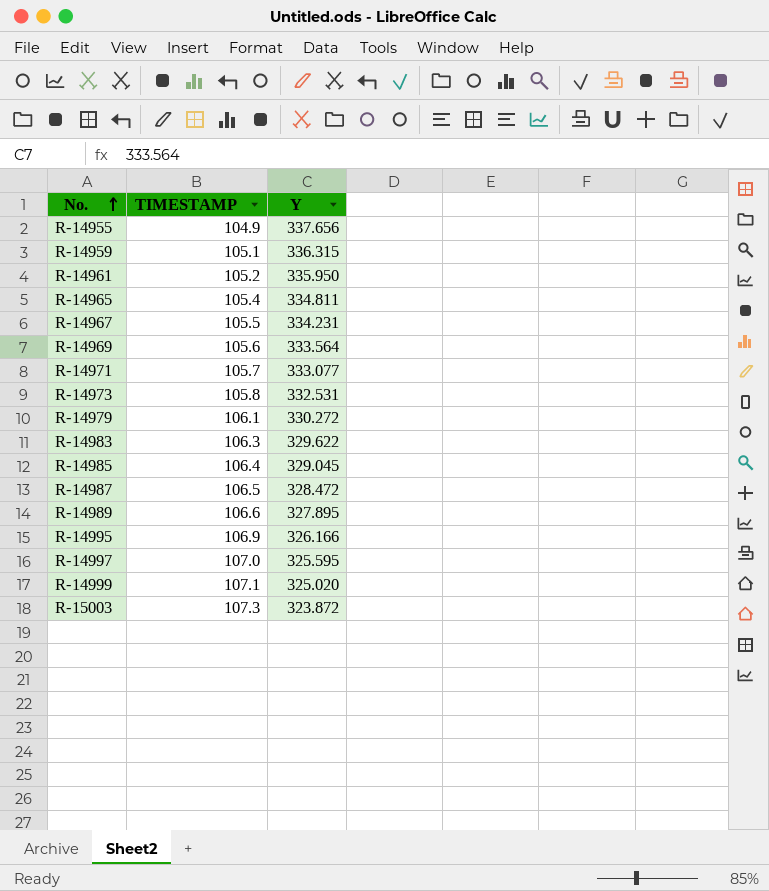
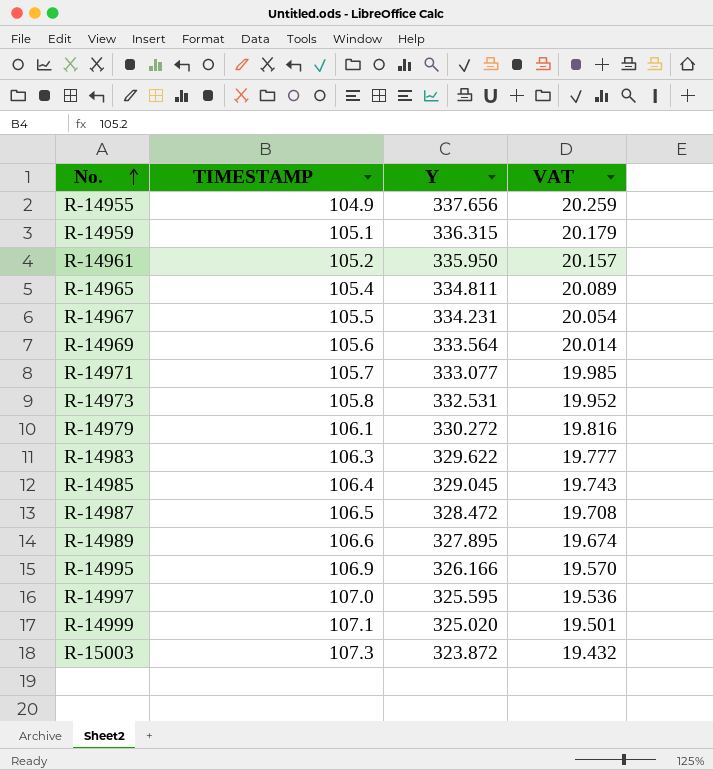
column VAT | formula: none -> [Y] * 0.06

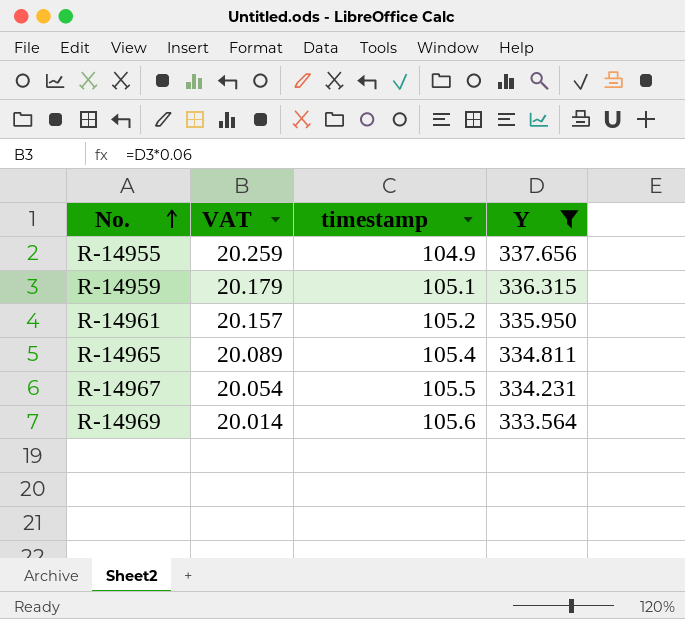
filter: none -> Y >= 333.564
column VAT | position: 4 -> 2
column name: TIMESTAMP -> timestamp

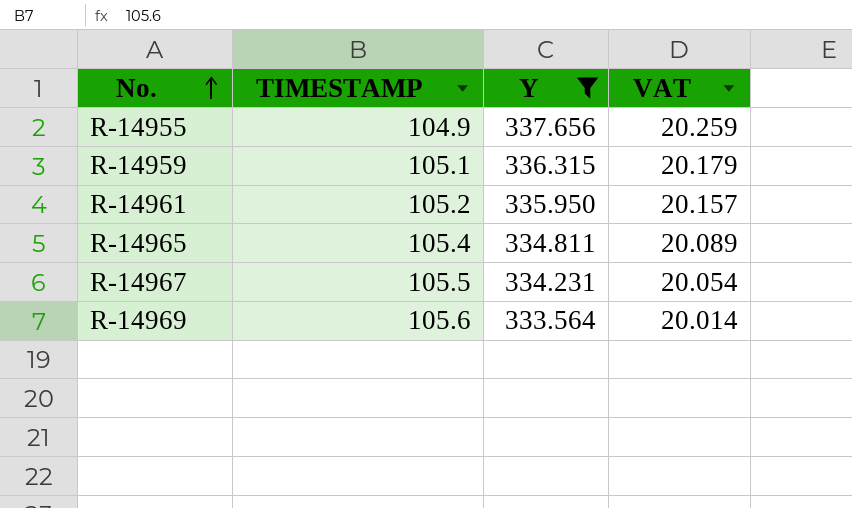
column name: timestamp -> TIMESTAMP
column VAT | position: 2 -> 4

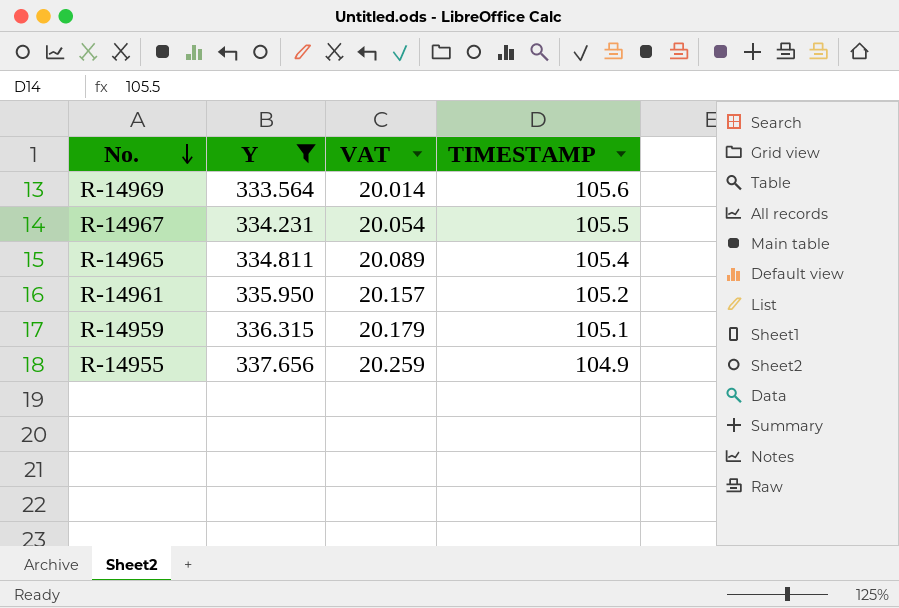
row order: No. ascending -> No. descending
column TIMESTAMP | position: 2 -> 4

